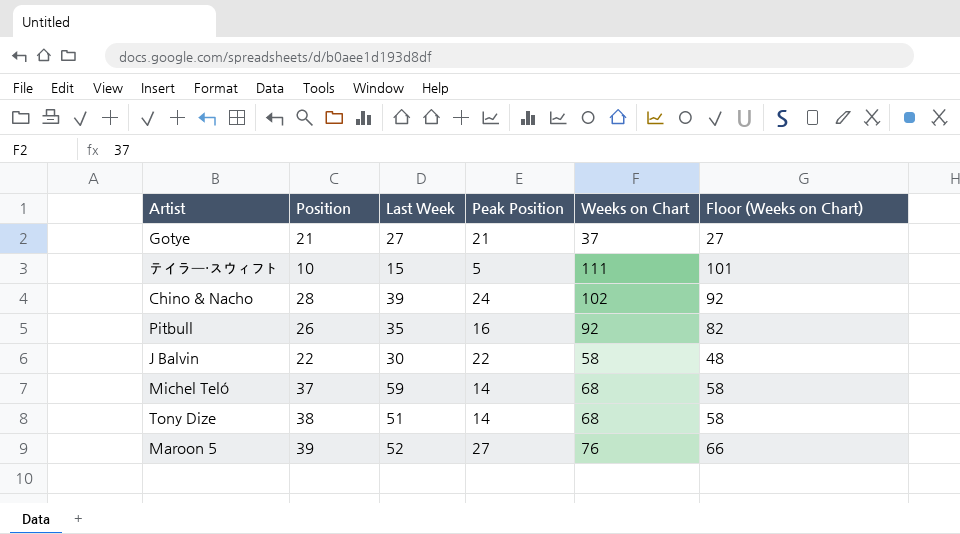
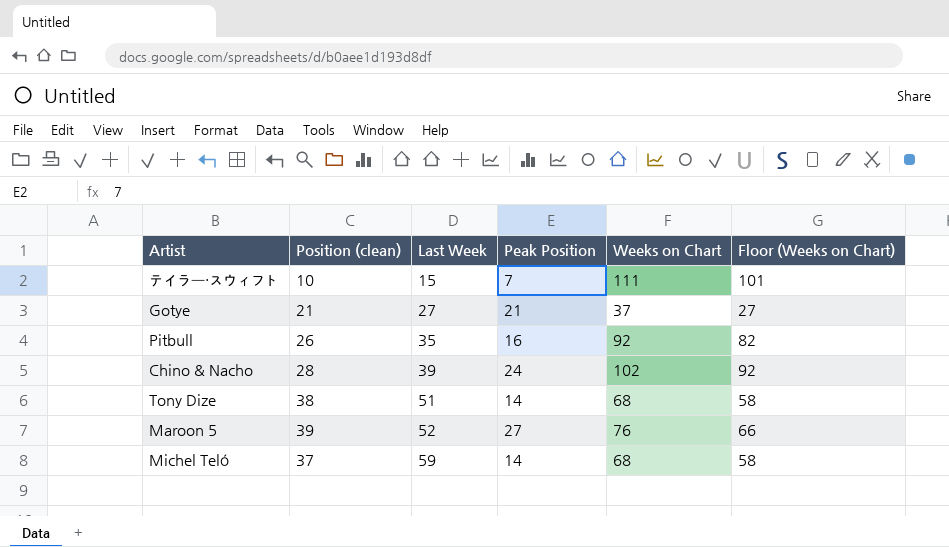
row order: none -> Last Week ascending
column name: Position -> Position (clean)
row J Balvin: 22 | 30 | 22 | 58 | 48 -> none
テイラー・スウィフト | Peak Position: 5 -> 7

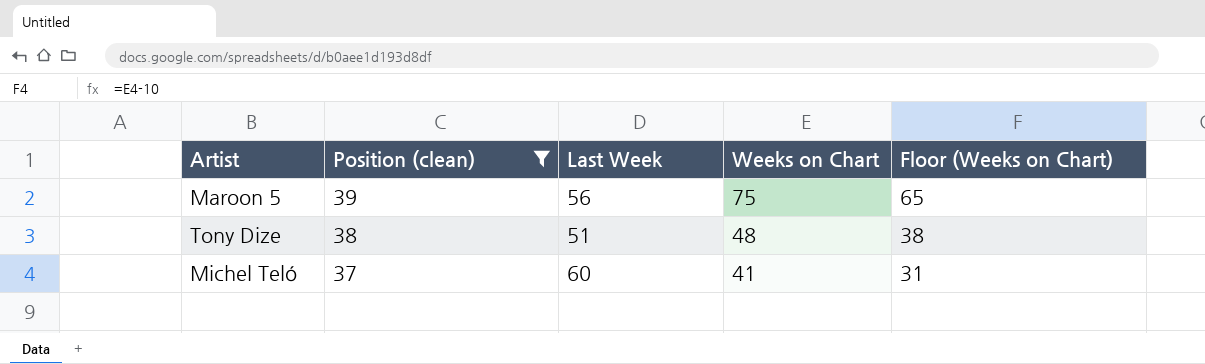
filter: none -> Position (clean) >= 37
row order: Last Week ascending -> Position (clean) descending
column Peak Position | position: 4 -> none
Maroon 5 | Last Week: 52 -> 56
Maroon 5 | Weeks on Chart: 76 -> 75
Maroon 5 | Floor (Weeks on Chart): 66 -> 65
Tony Dize | Weeks on Chart: 68 -> 48
Tony Dize | Floor (Weeks on Chart): 58 -> 38
Michel Teló | Last Week: 59 -> 60
Michel Teló | Weeks on Chart: 68 -> 41
Michel Teló | Floor (Weeks on Chart): 58 -> 31

